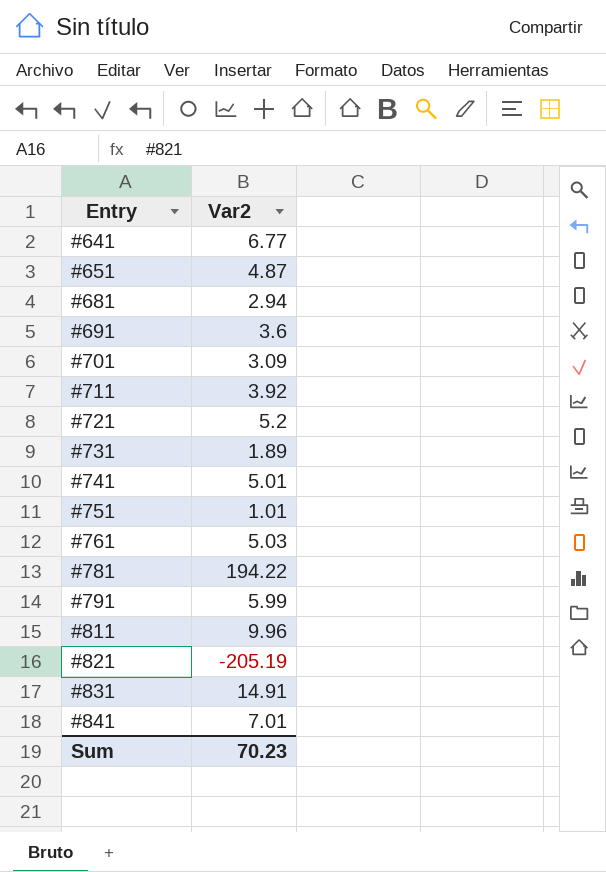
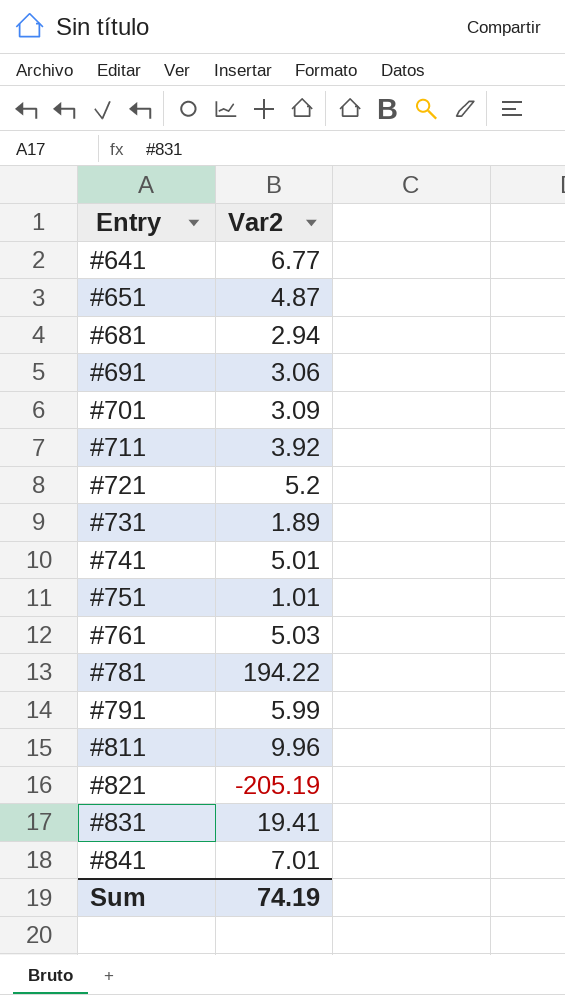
#691 | Var2: 3.6 -> 3.06
#831 | Var2: 14.91 -> 19.41
Sum | Var2: 70.23 -> 74.19

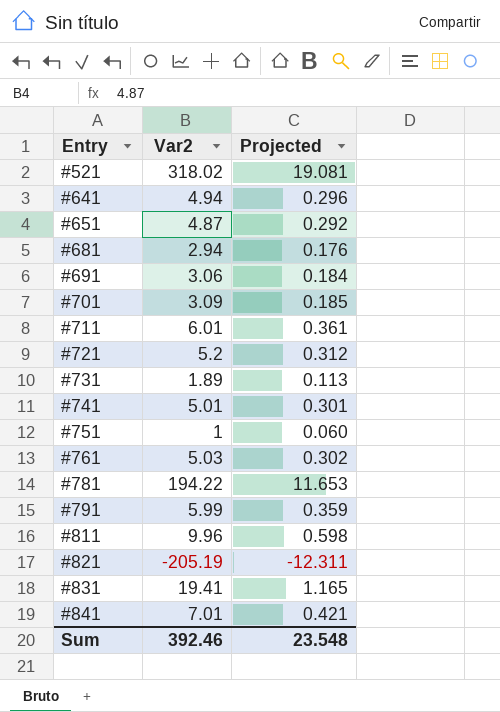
column Projected | formula: none -> [Var2] * 0.06
row #521: none -> 318.02 | 19.081
#641 | Var2: 6.77 -> 4.94
#711 | Var2: 3.92 -> 6.01
#751 | Var2: 1.01 -> 1
Sum | Var2: 74.19 -> 392.46

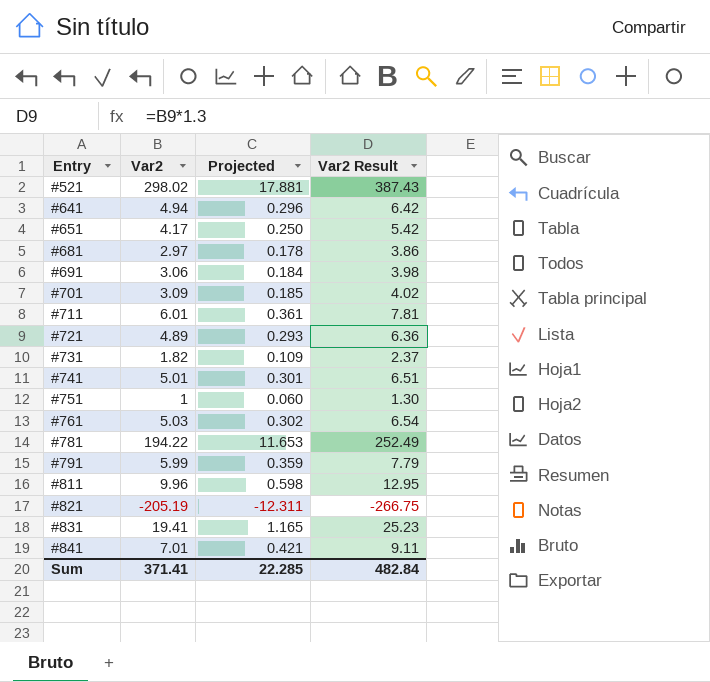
column Var2 Result | formula: none -> [Var2] * 1.3
#521 | Var2: 318.02 -> 298.02
#521 | Projected: 19.081 -> 17.881
#651 | Var2: 4.87 -> 4.17
#651 | Projected: 0.292 -> 0.250
#681 | Var2: 2.94 -> 2.97
#681 | Projected: 0.176 -> 0.178
#721 | Var2: 5.2 -> 4.89
#721 | Projected: 0.312 -> 0.293
#731 | Var2: 1.89 -> 1.82
#731 | Projected: 0.113 -> 0.109
Sum | Var2: 392.46 -> 371.41
Sum | Projected: 23.548 -> 22.285

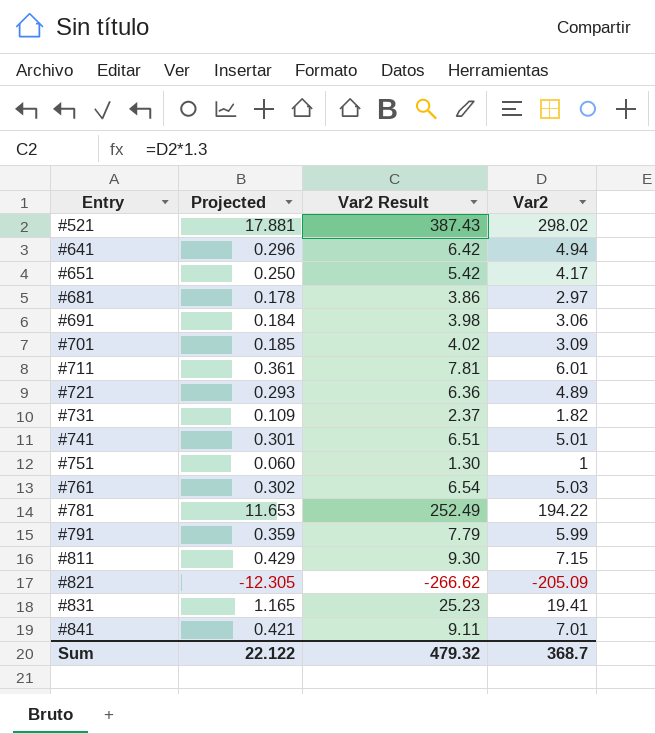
column Var2 | position: 2 -> 4
#811 | Projected: 0.598 -> 0.429
#811 | Var2 Result: 12.95 -> 9.30
#811 | Var2: 9.96 -> 7.15
#821 | Projected: -12.311 -> -12.305
#821 | Var2 Result: -266.75 -> -266.62
#821 | Var2: -205.19 -> -205.09
Sum | Projected: 22.285 -> 22.122
Sum | Var2 Result: 482.84 -> 479.32
Sum | Var2: 371.41 -> 368.7

